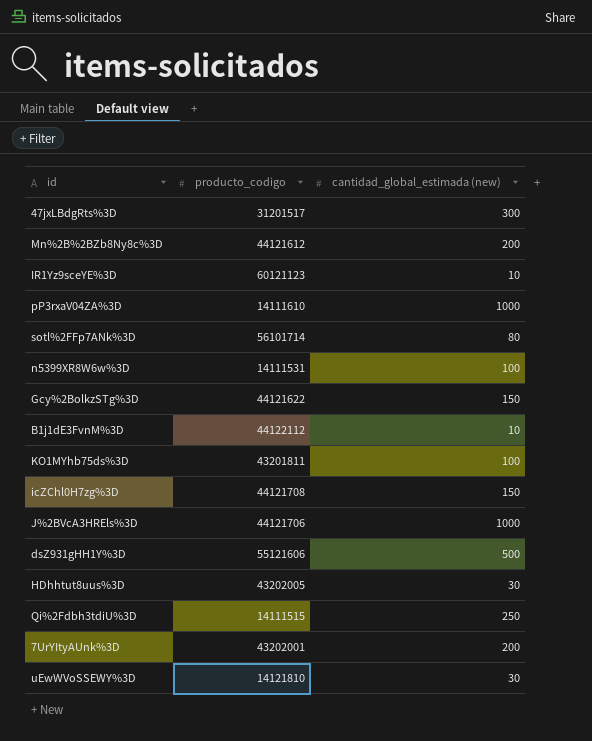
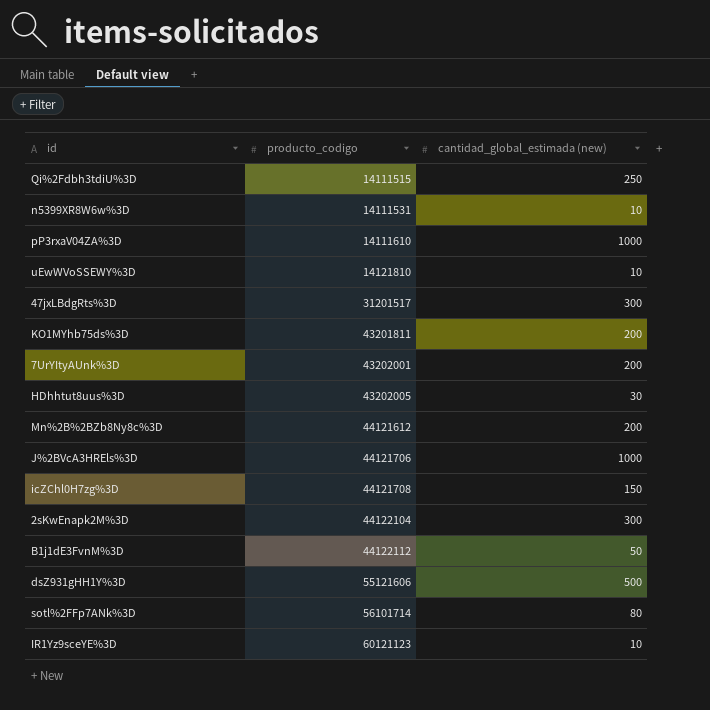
row order: none -> producto_codigo ascending
row Gcy%2BolkzSTg%3D: 44121622 | 150 -> none
n5399XR8W6w%3D | cantidad_global_estimada (new): 100 -> 10
uEwWVoSSEWY%3D | cantidad_global_estimada (new): 30 -> 10
KO1MYhb75ds%3D | cantidad_global_estimada (new): 100 -> 200
row 2sKwEnapk2M%3D: none -> 44122104 | 300
B1j1dE3FvnM%3D | cantidad_global_estimada (new): 10 -> 50

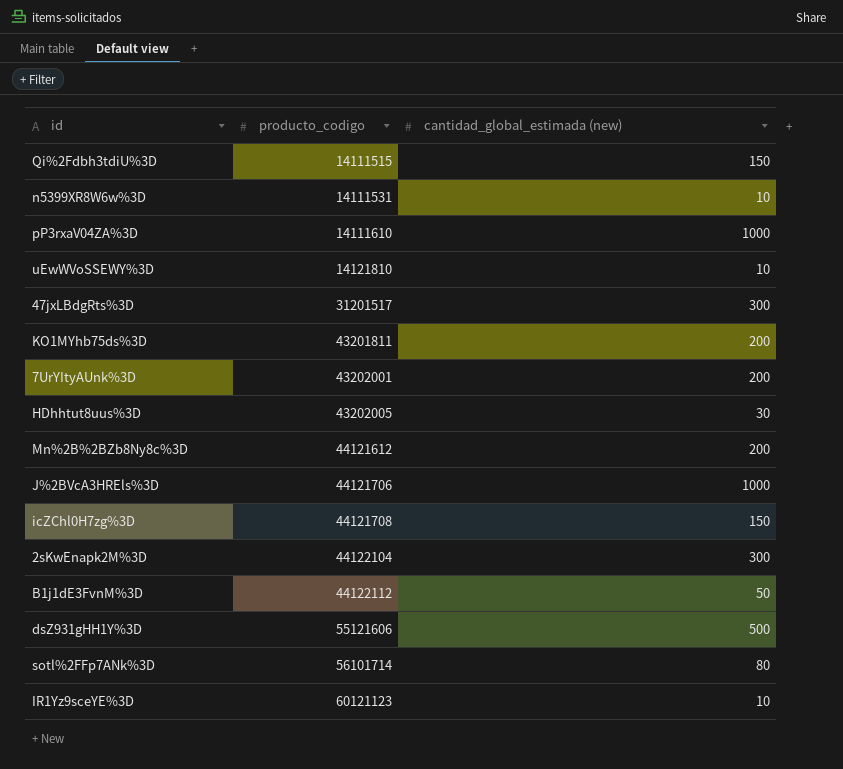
Qi%2Fdbh3tdiU%3D | cantidad_global_estimada (new): 250 -> 150

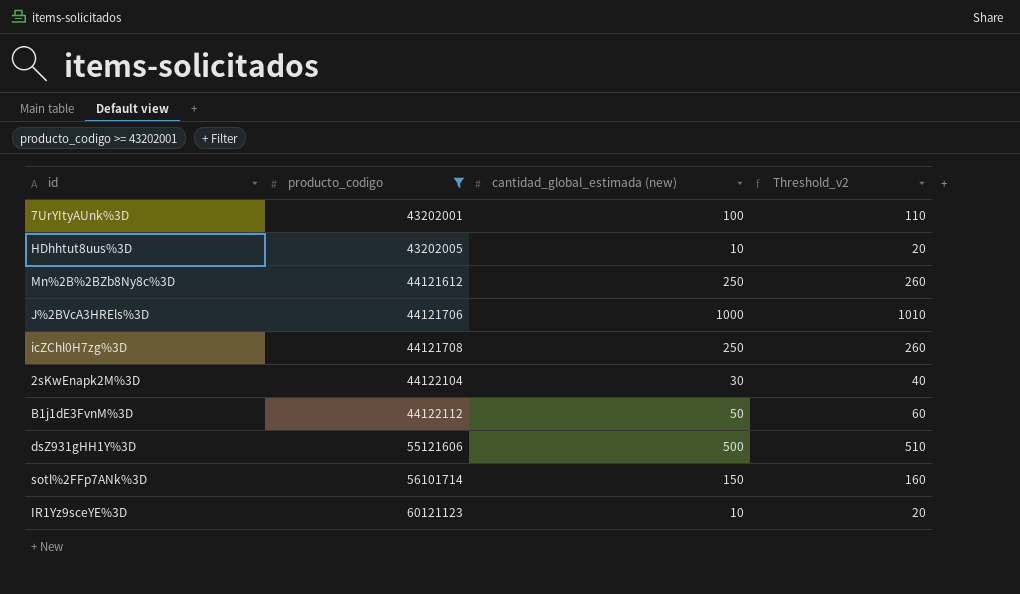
filter: none -> producto_codigo >= 43202001
column Threshold_v2 | formula: none -> [cantidad_global_estimada (new)] + 10
7UrYItyAUnk%3D | cantidad_global_estimada (new): 200 -> 100
HDhhtut8uus%3D | cantidad_global_estimada (new): 30 -> 10
Mn%2B%2BZb8Ny8c%3D | cantidad_global_estimada (new): 200 -> 250
icZChl0H7zg%3D | cantidad_global_estimada (new): 150 -> 250
2sKwEnapk2M%3D | cantidad_global_estimada (new): 300 -> 30
sotl%2FFp7ANk%3D | cantidad_global_estimada (new): 80 -> 150

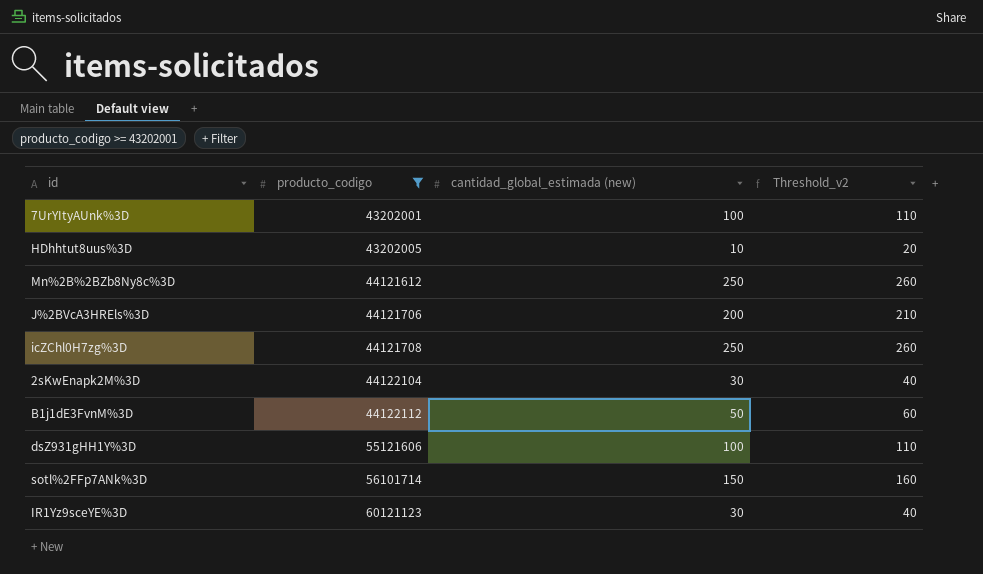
J%2BVcA3HREls%3D | cantidad_global_estimada (new): 1000 -> 200
J%2BVcA3HREls%3D | Threshold_v2: 1010 -> 210
dsZ931gHH1Y%3D | cantidad_global_estimada (new): 500 -> 100
dsZ931gHH1Y%3D | Threshold_v2: 510 -> 110
IR1Yz9sceYE%3D | cantidad_global_estimada (new): 10 -> 30
IR1Yz9sceYE%3D | Threshold_v2: 20 -> 40

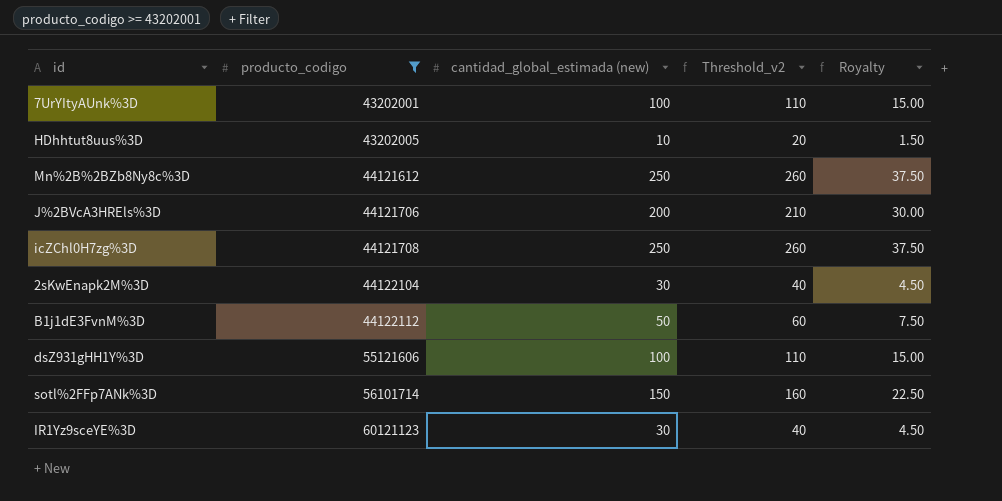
column Royalty | formula: none -> [cantidad_global_estimada (new)] * 0.15

